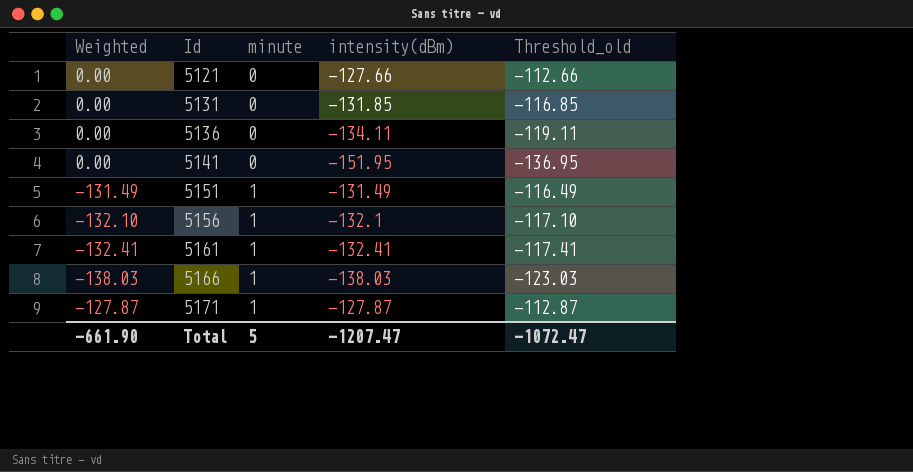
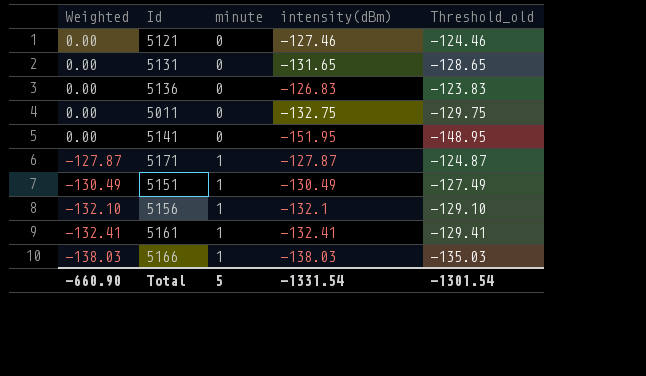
row order: Id ascending -> Weighted descending
column Threshold_old | formula: [intensity(dBm)] + 15 -> [intensity(dBm)] + 3
5121 | intensity(dBm): -127.66 -> -127.46
5131 | intensity(dBm): -131.85 -> -131.65
5136 | intensity(dBm): -134.11 -> -126.83
row 5011: none -> 0.00 | 0 | -132.75 | -129.75
5151 | Weighted: -131.49 -> -130.49
5151 | intensity(dBm): -131.49 -> -130.49
Total | Weighted: -661.90 -> -660.90
Total | intensity(dBm): -1207.47 -> -1331.54
Total | Threshold_old: -1072.47 -> -1301.54

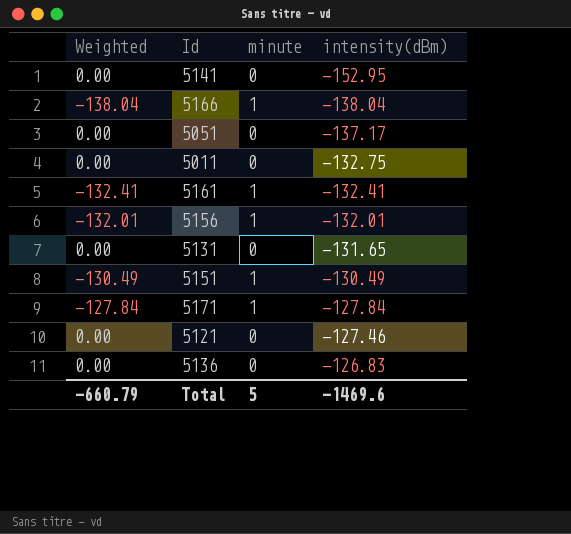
row order: Weighted descending -> intensity(dBm) ascending
column Threshold_old | formula: [intensity(dBm)] + 3 -> none
5141 | intensity(dBm): -151.95 -> -152.95
5166 | Weighted: -138.03 -> -138.04
5166 | intensity(dBm): -138.03 -> -138.04
row 5051: none -> 0.00 | 0 | -137.17
5156 | Weighted: -132.10 -> -132.01
5156 | intensity(dBm): -132.1 -> -132.01
5171 | Weighted: -127.87 -> -127.84
5171 | intensity(dBm): -127.87 -> -127.84
Total | Weighted: -660.90 -> -660.79
Total | intensity(dBm): -1331.54 -> -1469.6

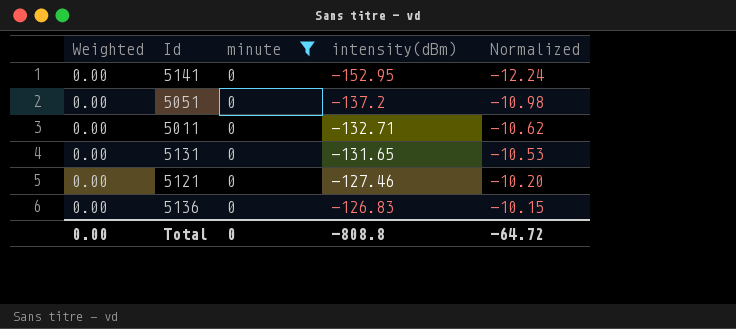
filter: none -> minute = 0
column Normalized | formula: none -> [intensity(dBm)] * 0.08
5051 | intensity(dBm): -137.17 -> -137.2
5011 | intensity(dBm): -132.75 -> -132.71
Total | Weighted: -660.79 -> 0.00
Total | minute: 5 -> 0
Total | intensity(dBm): -1469.6 -> -808.8

